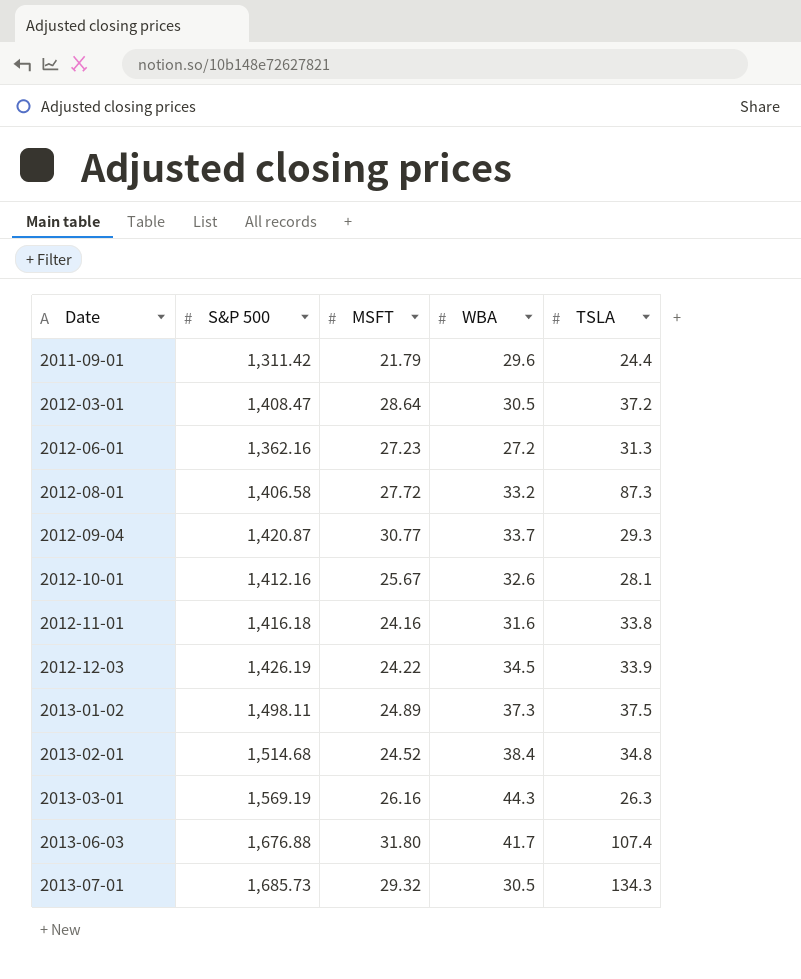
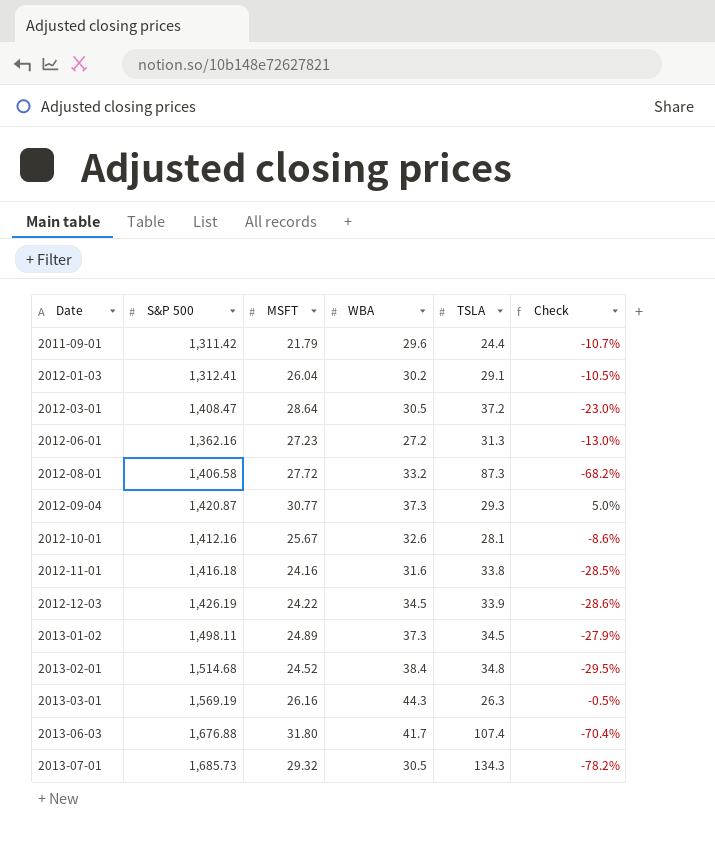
column Check | formula: none -> ([MSFT] - [TSLA]) / [TSLA]
row 2012-01-03: none -> 1,312.41 | 26.04 | 30.2 | 29.1 | -10.5%
2012-09-04 | WBA: 33.7 -> 37.3
2013-01-02 | TSLA: 37.5 -> 34.5

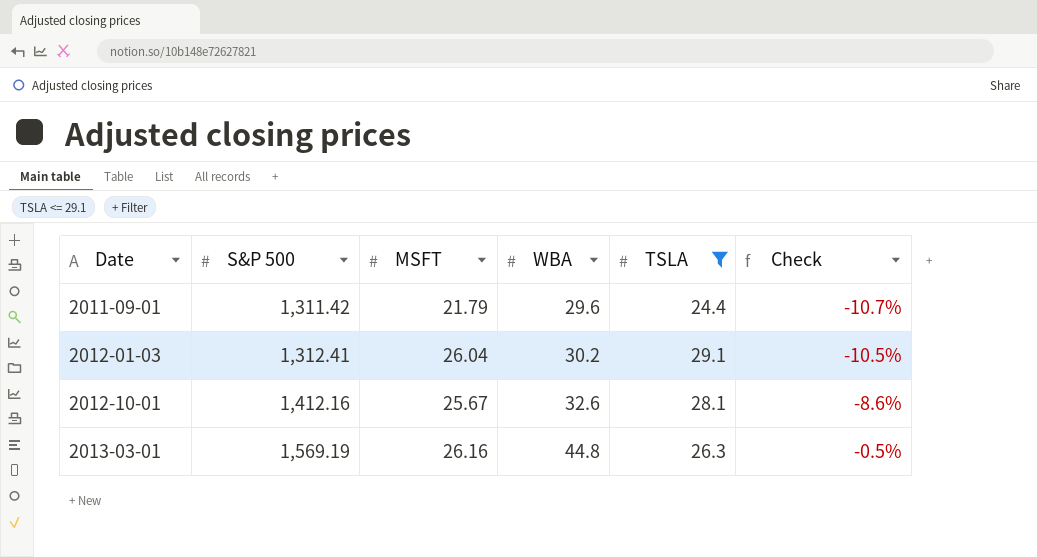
filter: none -> TSLA <= 29.1
2013-03-01 | WBA: 44.3 -> 44.8

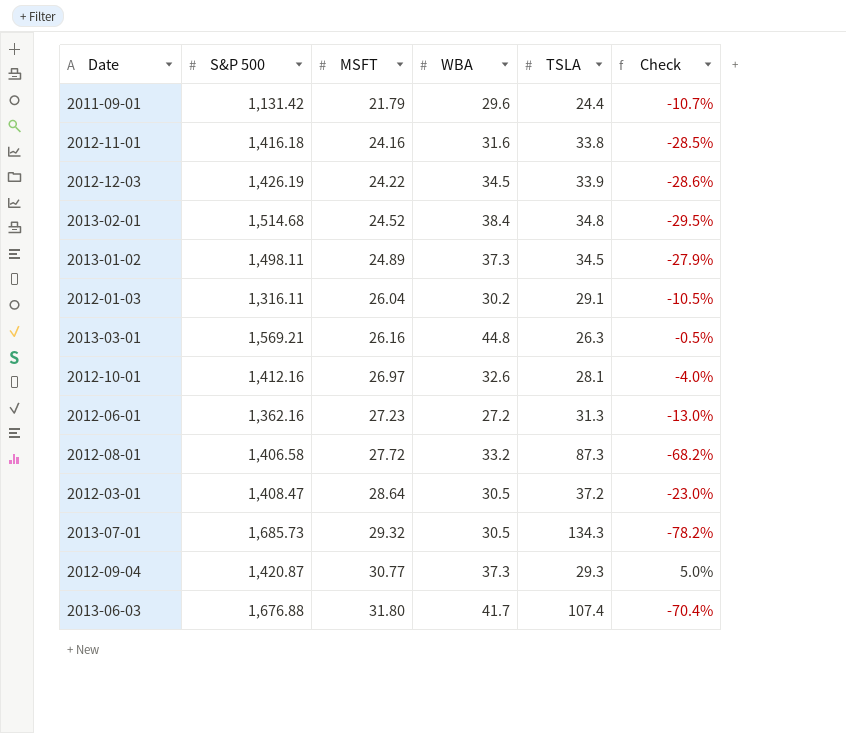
filter: TSLA <= 29.1 -> none
row order: Date ascending -> MSFT ascending
2011-09-01 | S&P 500: 1,311.42 -> 1,131.42
2012-01-03 | S&P 500: 1,312.41 -> 1,316.11
2013-03-01 | S&P 500: 1,569.19 -> 1,569.21
2012-10-01 | MSFT: 25.67 -> 26.97
2012-10-01 | Check: -8.6% -> -4.0%

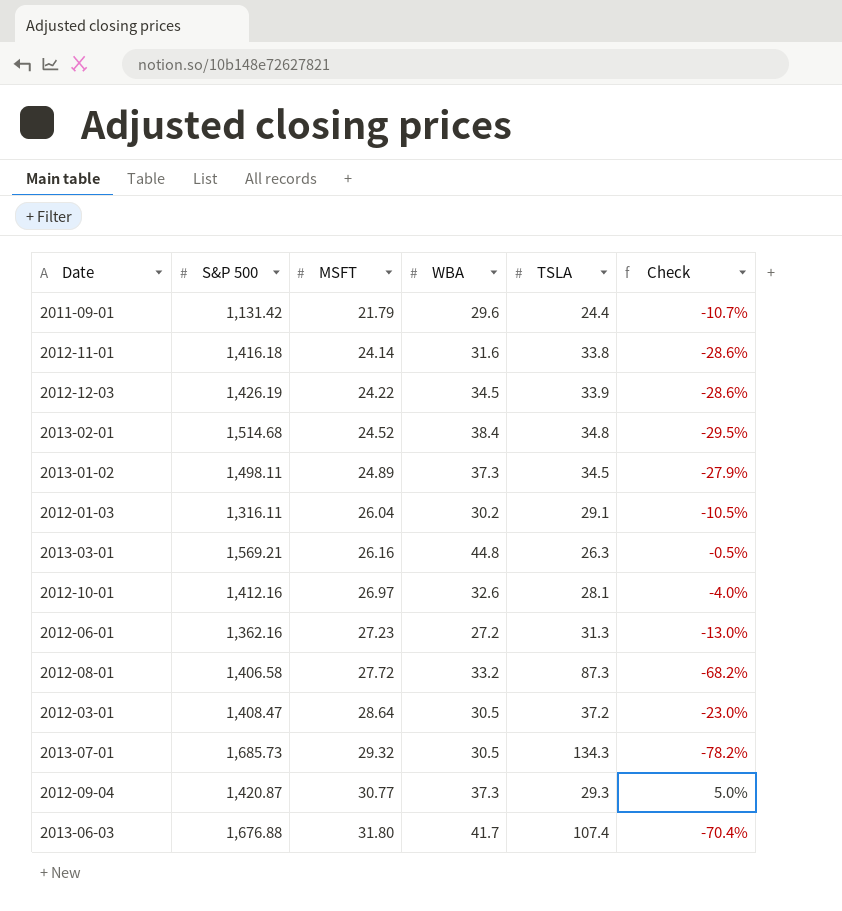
2012-11-01 | MSFT: 24.16 -> 24.14
2012-11-01 | Check: -28.5% -> -28.6%

